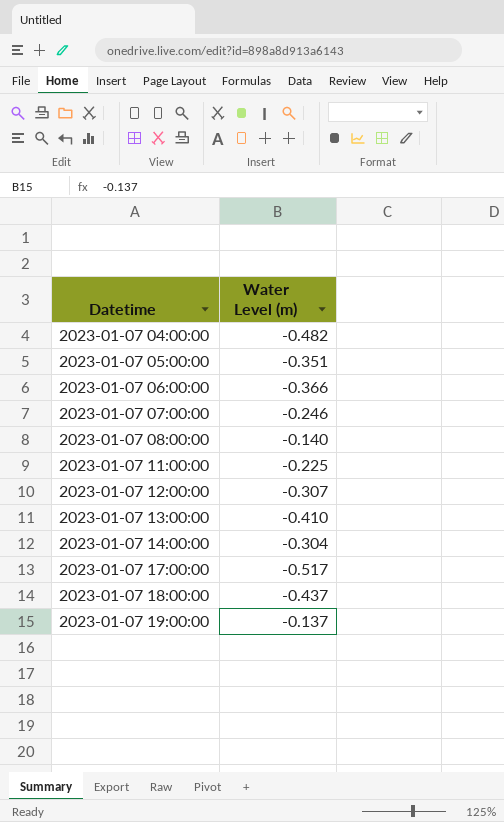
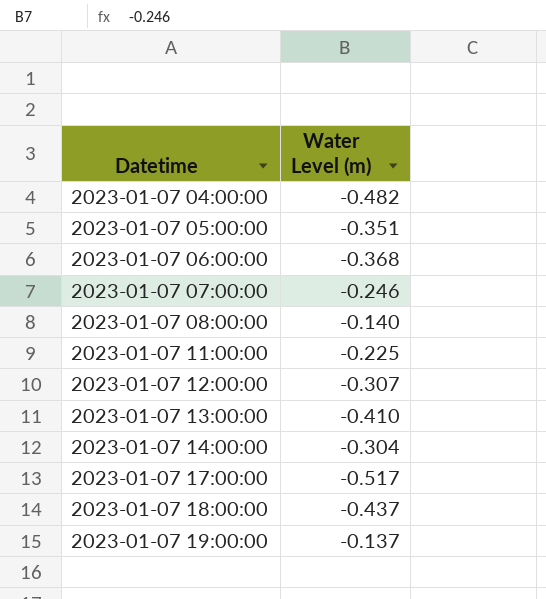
2023-01-07 06:00:00 | Water Level (m): -0.366 -> -0.368

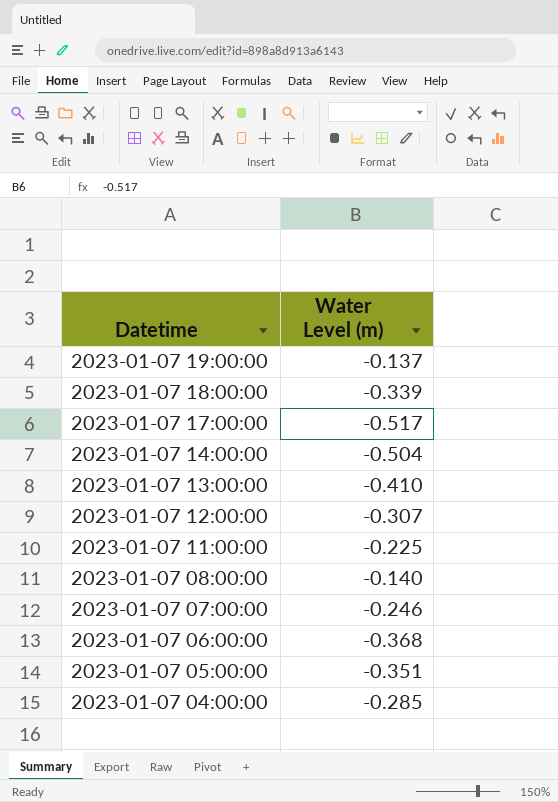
row order: Datetime ascending -> Datetime descending
2023-01-07 18:00:00 | Water Level (m): -0.437 -> -0.339
2023-01-07 14:00:00 | Water Level (m): -0.304 -> -0.504
2023-01-07 04:00:00 | Water Level (m): -0.482 -> -0.285

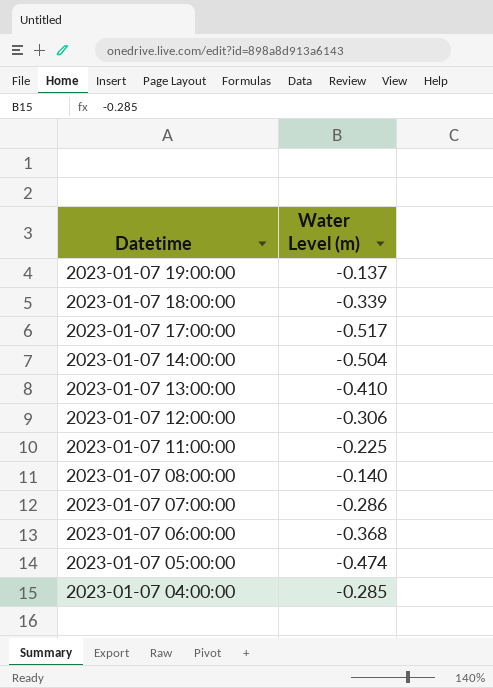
2023-01-07 12:00:00 | Water Level (m): -0.307 -> -0.306
2023-01-07 07:00:00 | Water Level (m): -0.246 -> -0.286
2023-01-07 05:00:00 | Water Level (m): -0.351 -> -0.474

